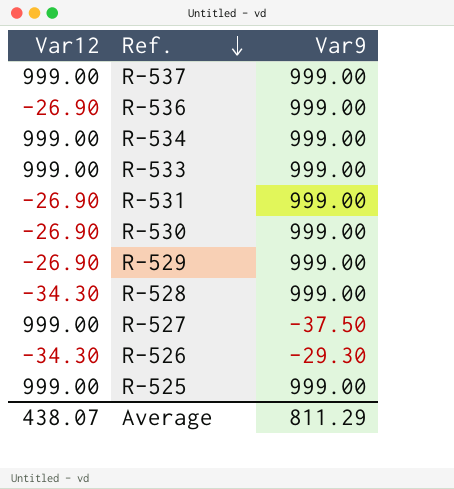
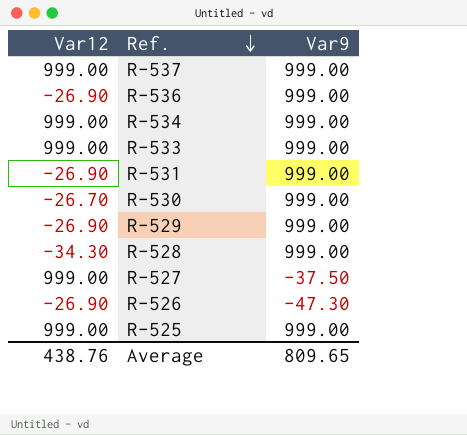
R-530 | Var12: -26.90 -> -26.70
R-526 | Var12: -34.30 -> -26.90
R-526 | Var9: -29.30 -> -47.30
Average | Var12: 438.07 -> 438.76
Average | Var9: 811.29 -> 809.65

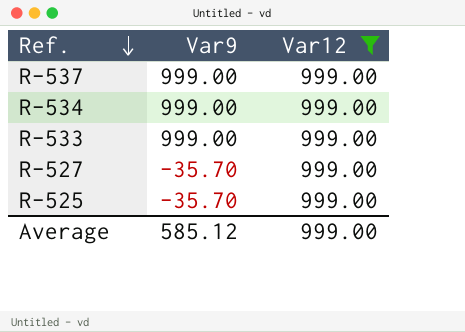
filter: none -> Var12 = 999.00
column Var12 | position: 1 -> 3
R-527 | Var9: -37.50 -> -35.70
R-525 | Var9: 999.00 -> -35.70
Average | Var9: 809.65 -> 585.12
Average | Var12: 438.76 -> 999.00

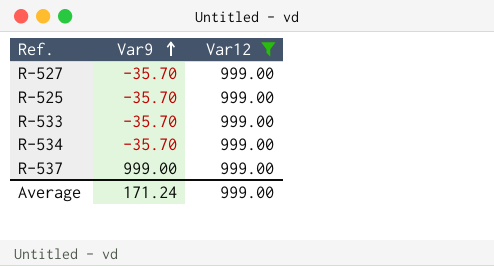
row order: Ref. descending -> Var9 ascending
R-533 | Var9: 999.00 -> -35.70
R-534 | Var9: 999.00 -> -35.70
Average | Var9: 585.12 -> 171.24

